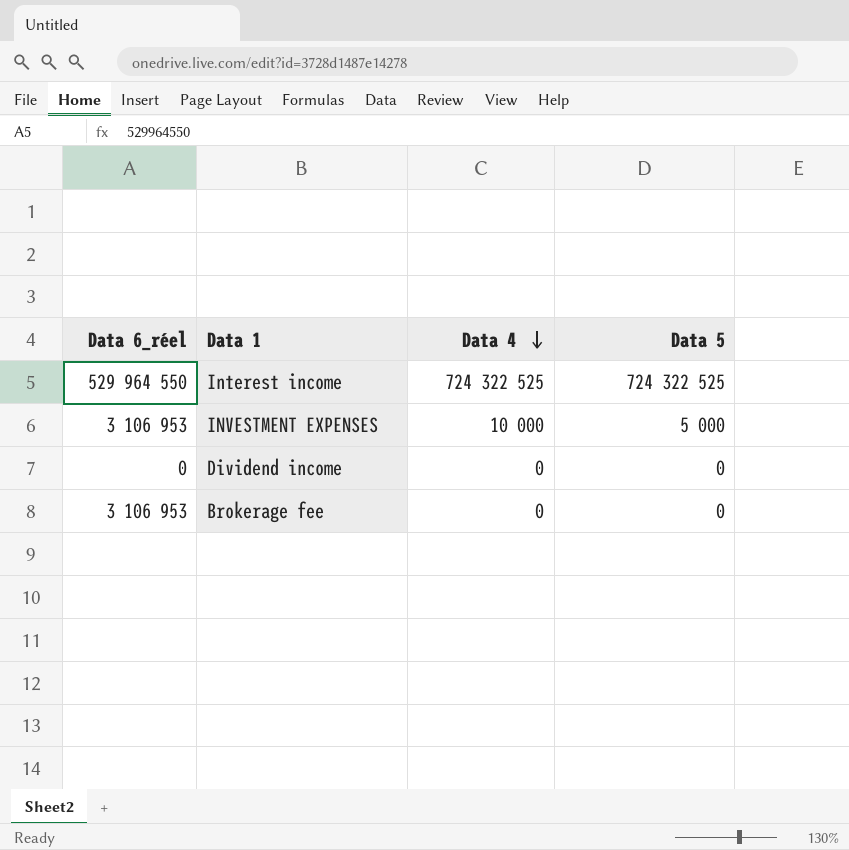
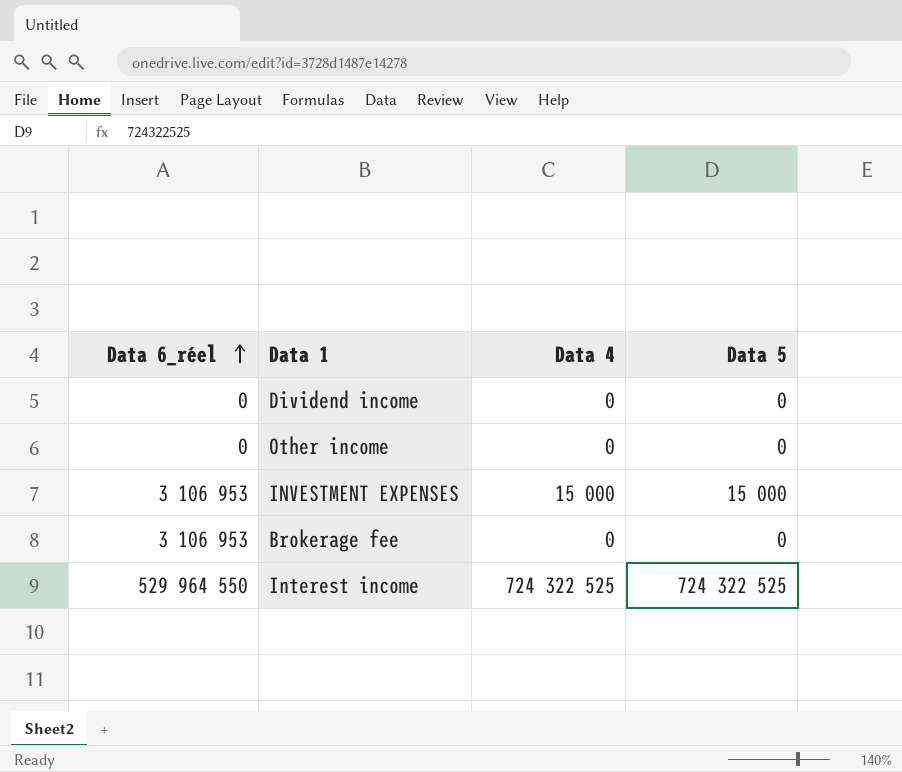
row order: Data 4 descending -> Data 6_réel ascending
row Other income: none -> 0 | 0 | 0
INVESTMENT EXPENSES | Data 4: 10 000 -> 15 000
INVESTMENT EXPENSES | Data 5: 5 000 -> 15 000

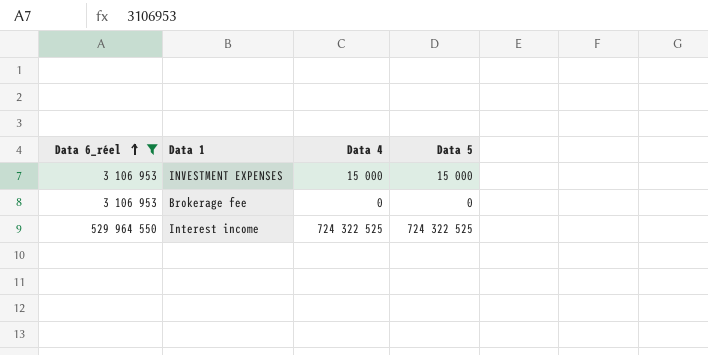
filter: none -> Data 6_réel != 0

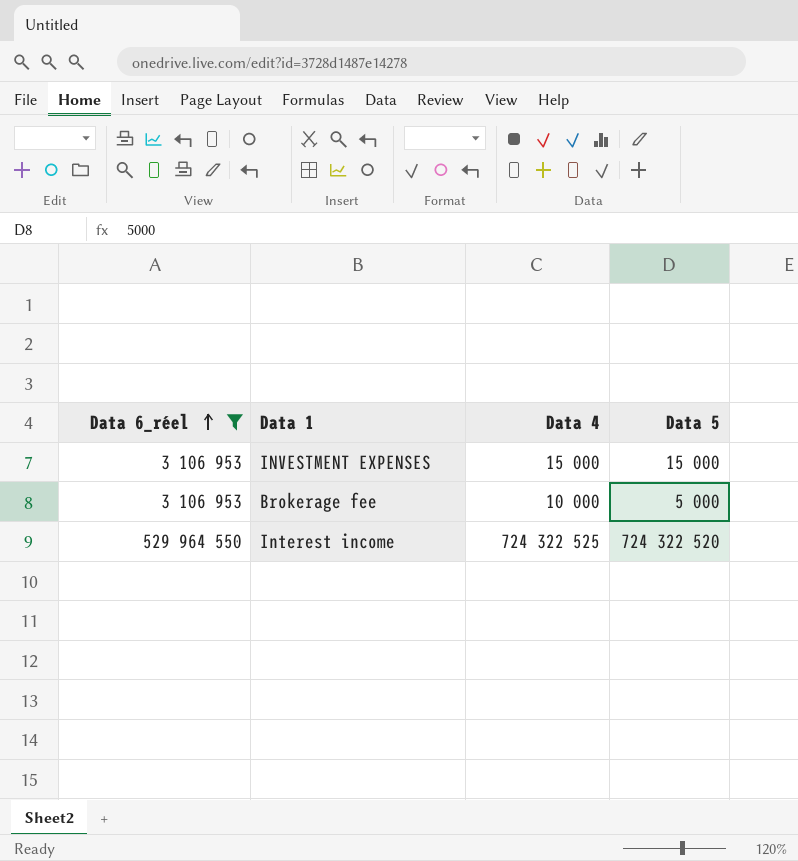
Brokerage fee | Data 4: 0 -> 10 000
Brokerage fee | Data 5: 0 -> 5 000
Interest income | Data 5: 724 322 525 -> 724 322 520

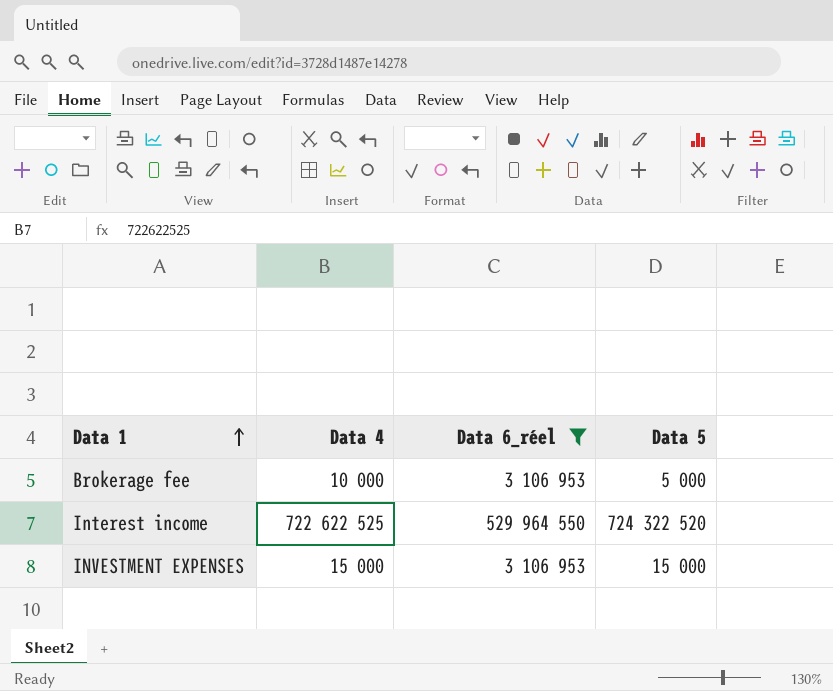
row order: Data 6_réel ascending -> Data 1 ascending
column Data 6_réel | position: 1 -> 3
Interest income | Data 4: 724 322 525 -> 722 622 525

